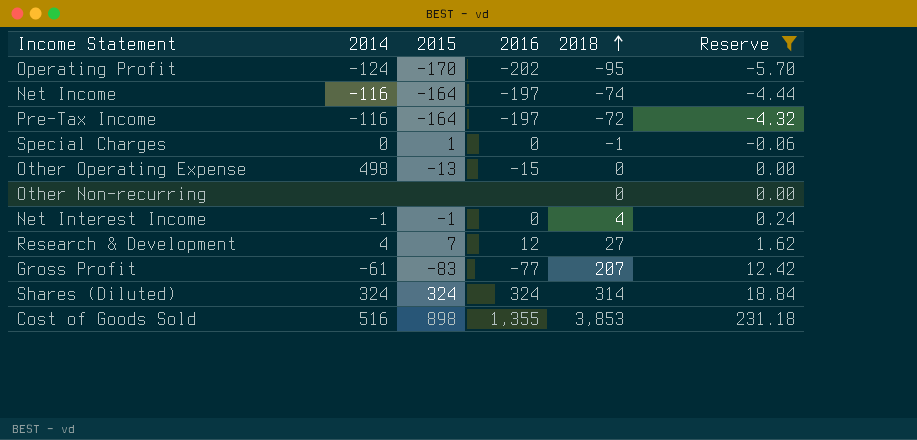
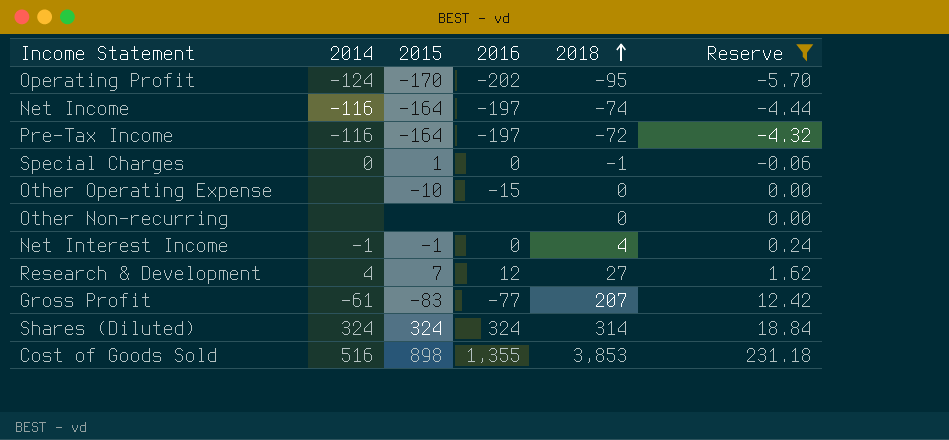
Other Operating Expense | 2014: 498 -> none
Other Operating Expense | 2015: -13 -> -10

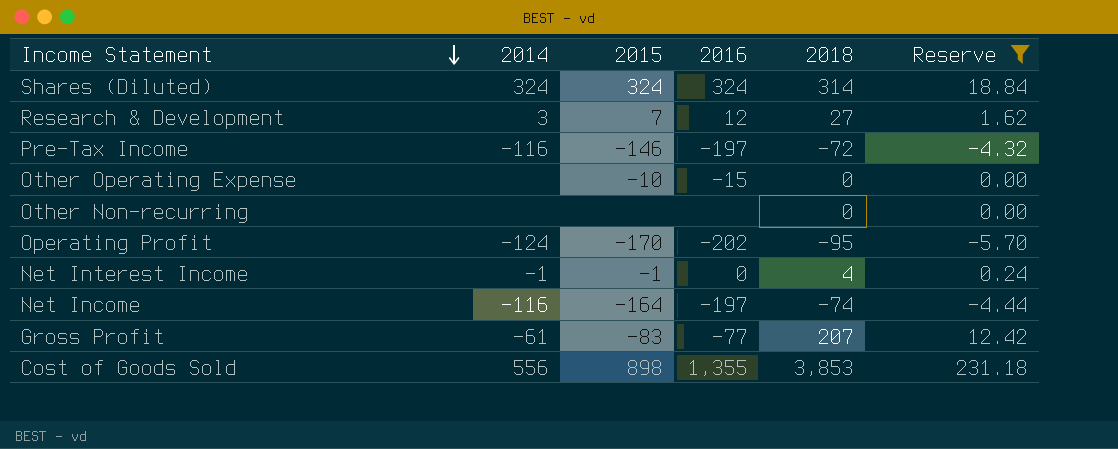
row order: 2018 ascending -> Income Statement descending
row Special Charges: 0 | 1 | 0 | -1 | -0.06 -> none
Research & Development | 2014: 4 -> 3
Pre-Tax Income | 2015: -164 -> -146
Cost of Goods Sold | 2014: 516 -> 556

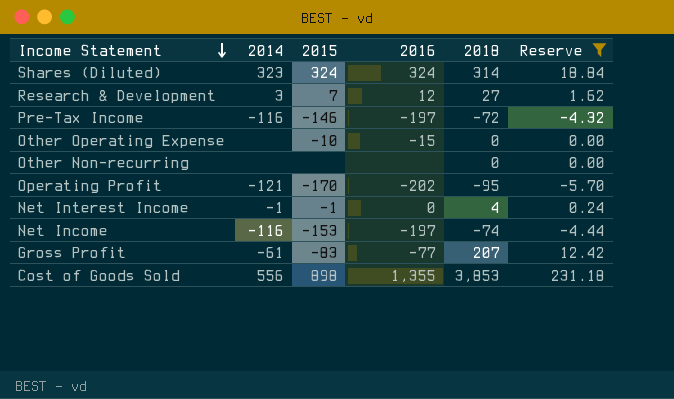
Shares (Diluted) | 2014: 324 -> 323
Operating Profit | 2014: -124 -> -121
Net Income | 2015: -164 -> -153

